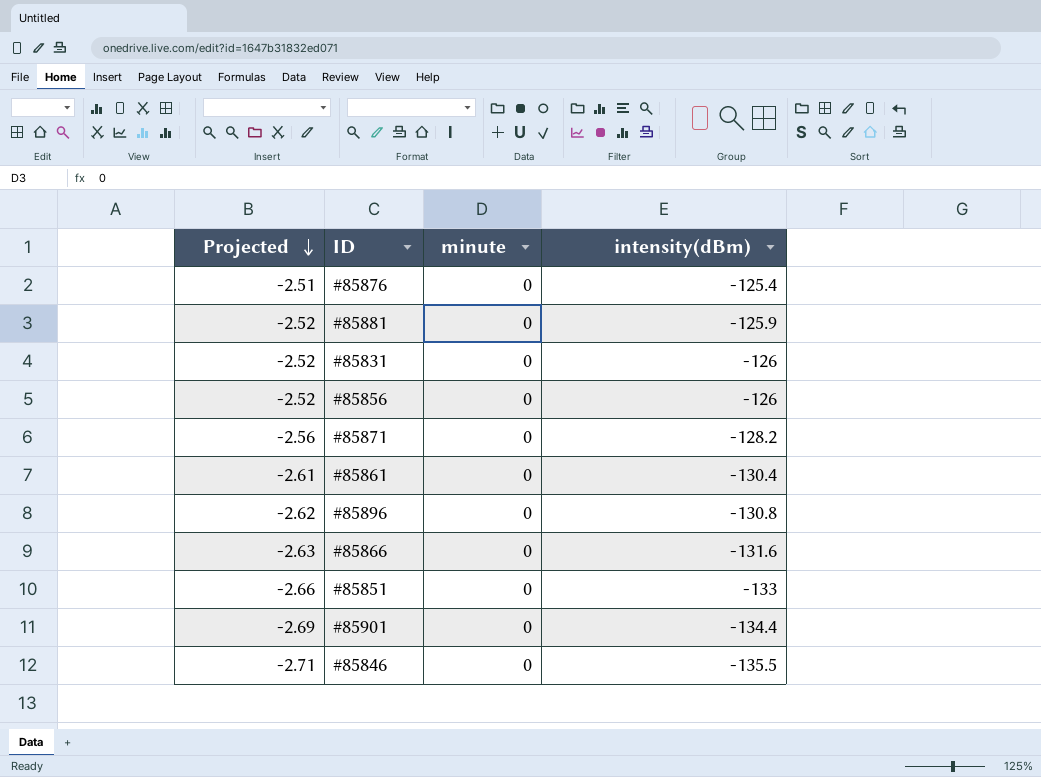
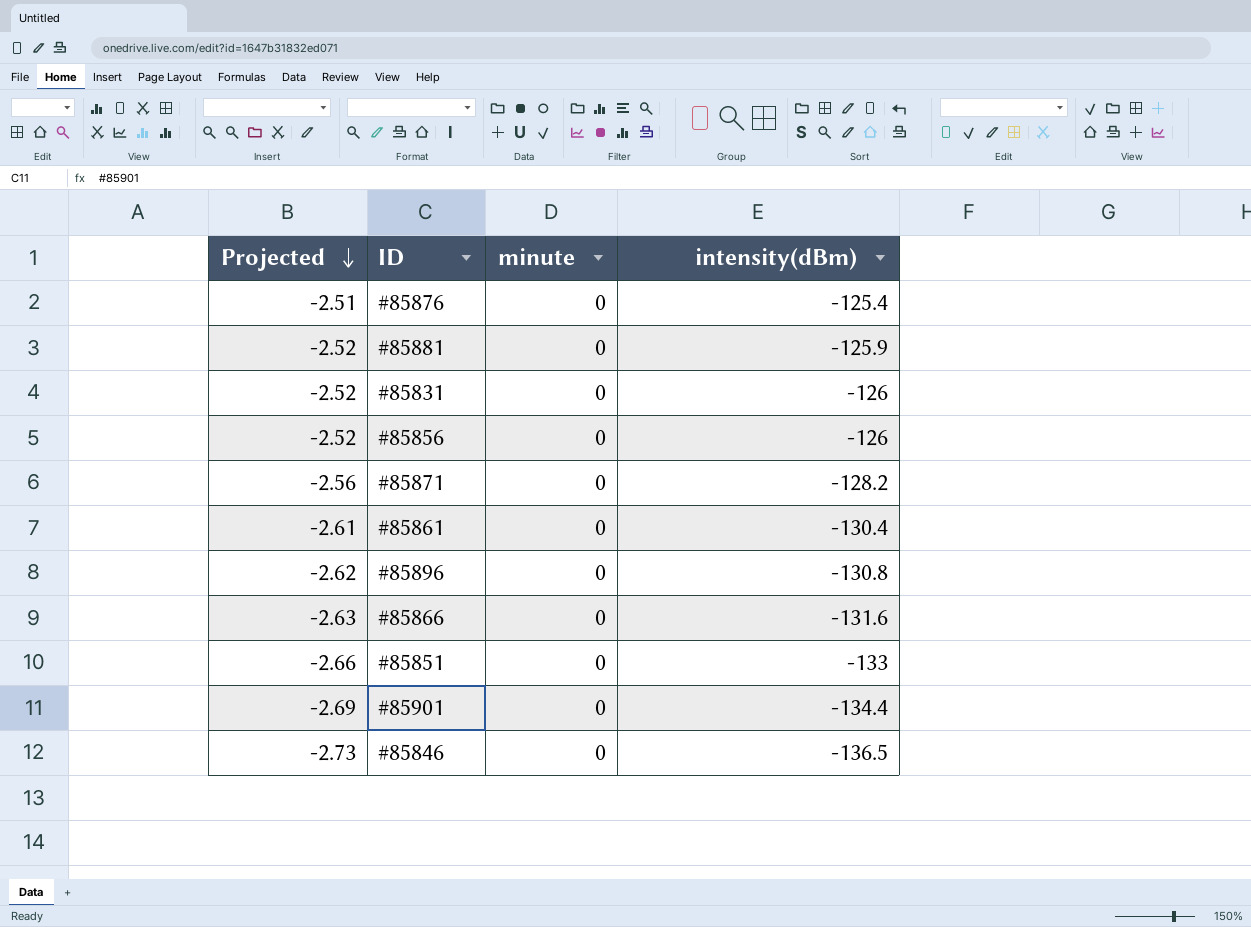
#85846 | Projected: -2.71 -> -2.73
#85846 | intensity(dBm): -135.5 -> -136.5

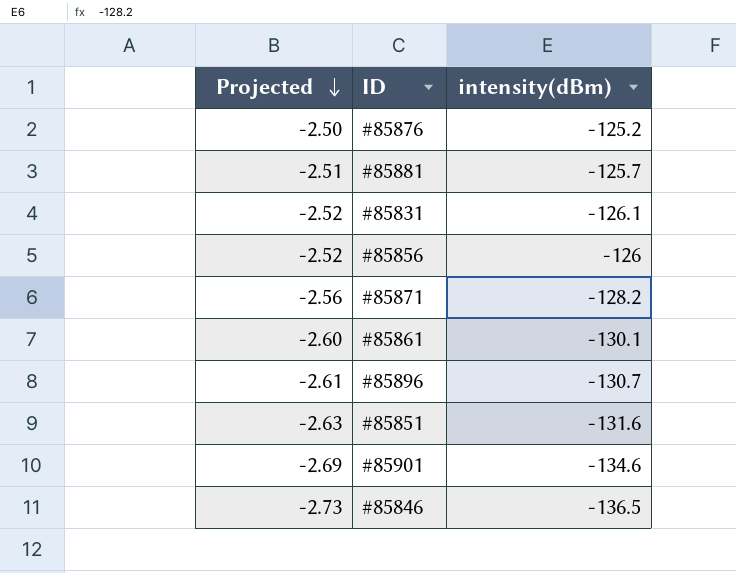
column minute | position: 3 -> none
row #85866: -2.63 | 0 | -131.6 -> none
#85876 | Projected: -2.51 -> -2.50
#85876 | intensity(dBm): -125.4 -> -125.2
#85881 | Projected: -2.52 -> -2.51
#85881 | intensity(dBm): -125.9 -> -125.7
#85831 | intensity(dBm): -126 -> -126.1
#85861 | Projected: -2.61 -> -2.60
#85861 | intensity(dBm): -130.4 -> -130.1
#85896 | Projected: -2.62 -> -2.61
#85896 | intensity(dBm): -130.8 -> -130.7
#85851 | Projected: -2.66 -> -2.63
#85851 | intensity(dBm): -133 -> -131.6
#85901 | intensity(dBm): -134.4 -> -134.6

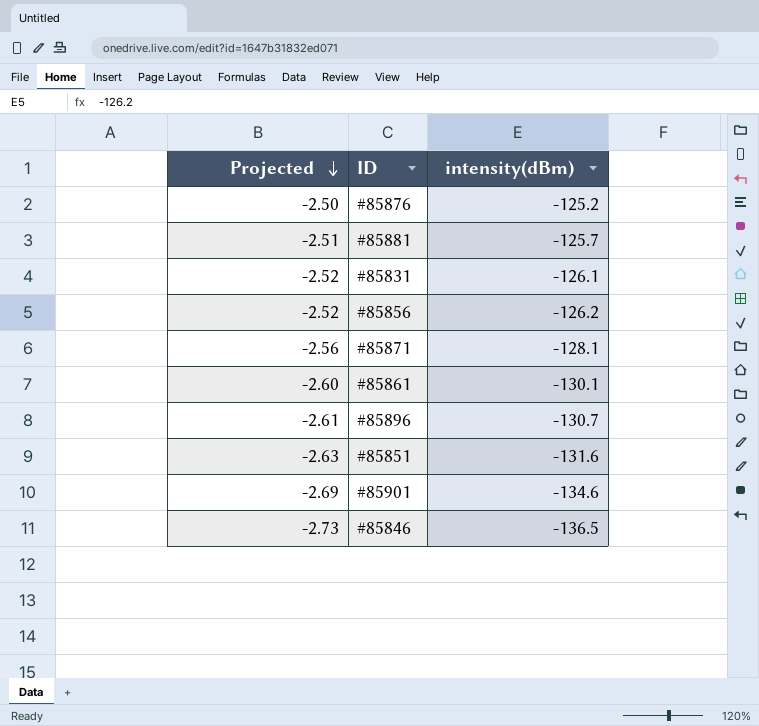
#85856 | intensity(dBm): -126 -> -126.2
#85871 | intensity(dBm): -128.2 -> -128.1

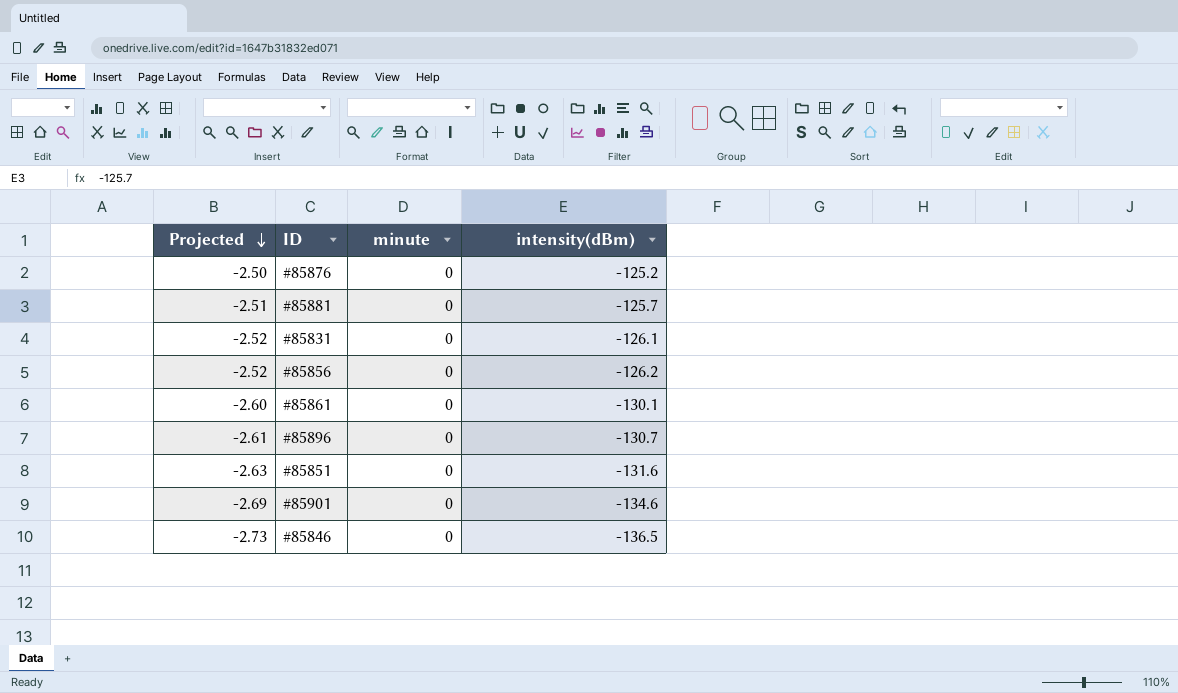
column minute | position: none -> 3
row #85871: -2.56 | -128.1 -> none

